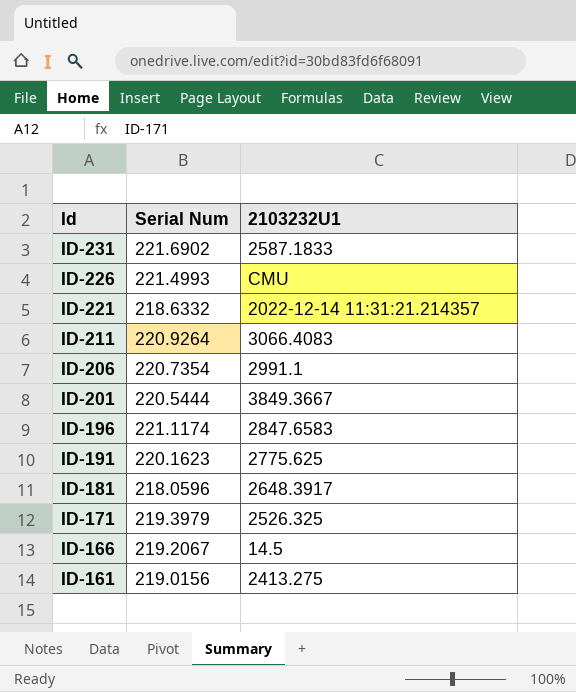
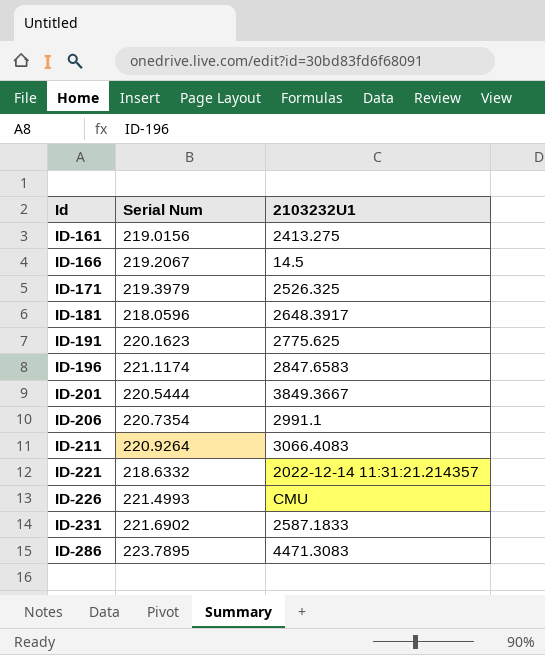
row order: Id descending -> Id ascending
row ID-286: none -> 223.7895 | 4471.3083

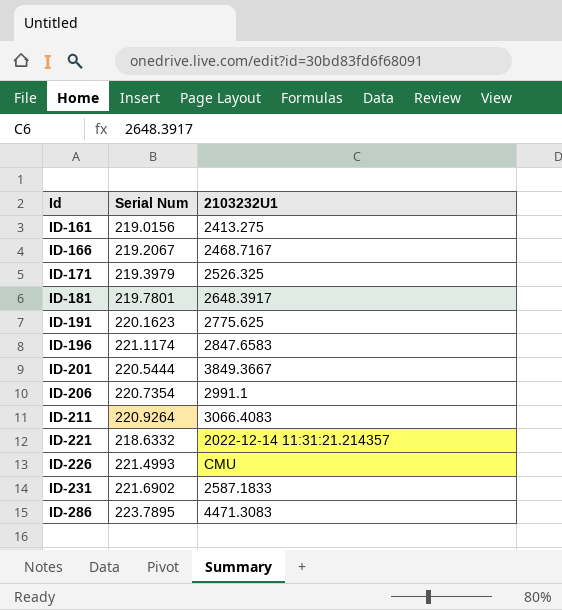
ID-166 | 2103232U1: 14.5 -> 2468.7167
ID-181 | Serial Num: 218.0596 -> 219.7801

